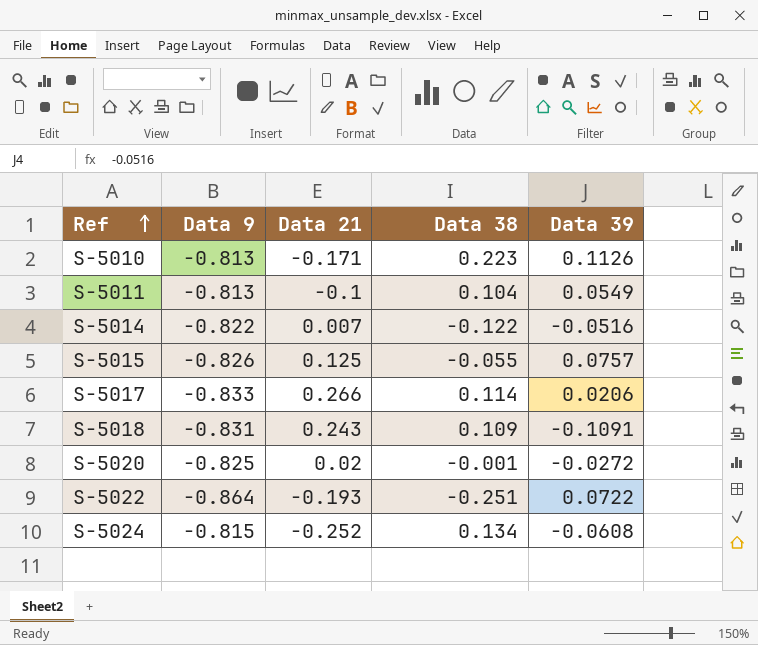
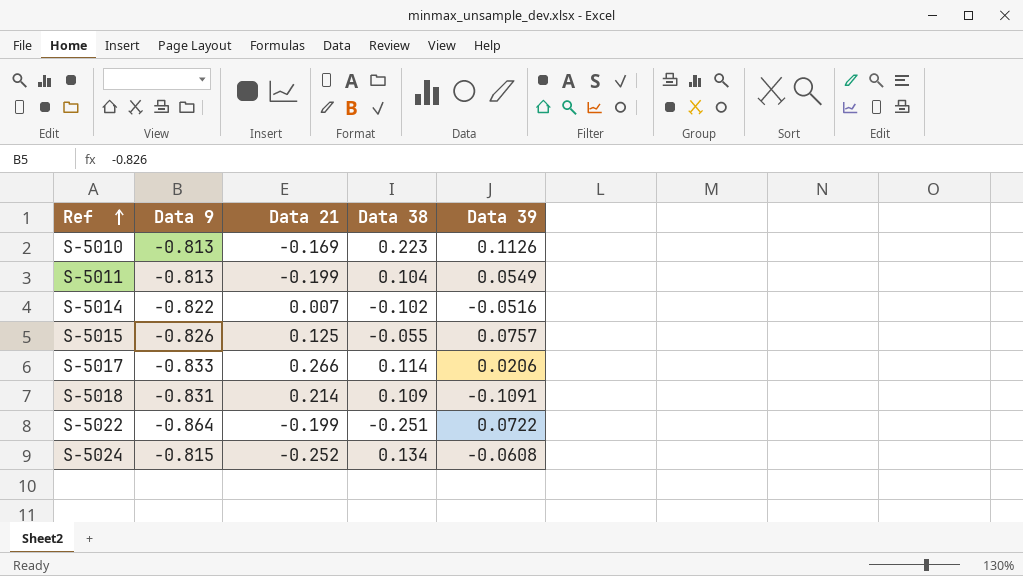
row S-5020: -0.825 | 0.02 | -0.001 | -0.0272 -> none
S-5010 | Data 21: -0.171 -> -0.169
S-5011 | Data 21: -0.1 -> -0.199
S-5014 | Data 38: -0.122 -> -0.102
S-5018 | Data 21: 0.243 -> 0.214
S-5022 | Data 21: -0.193 -> -0.199

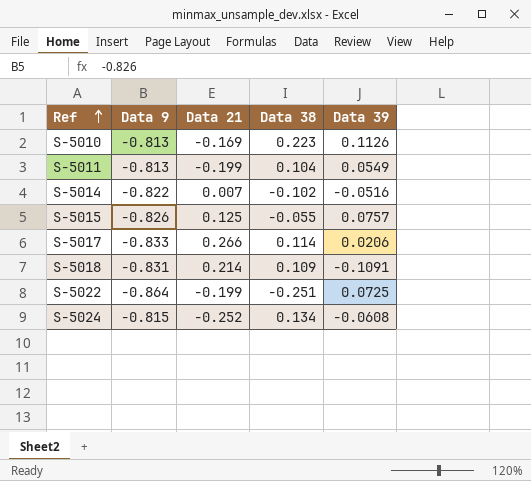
S-5022 | Data 39: 0.0722 -> 0.0725

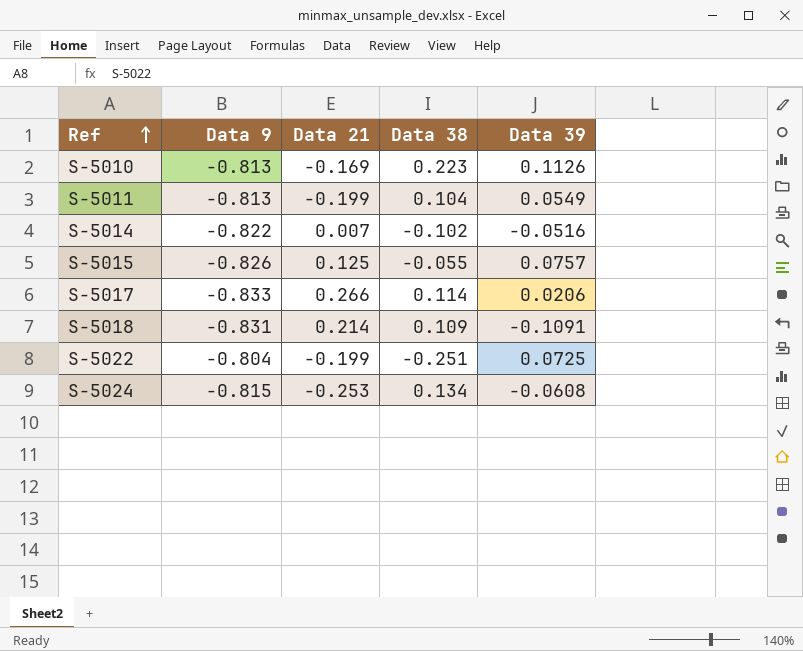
S-5022 | Data 9: -0.864 -> -0.804
S-5024 | Data 21: -0.252 -> -0.253

